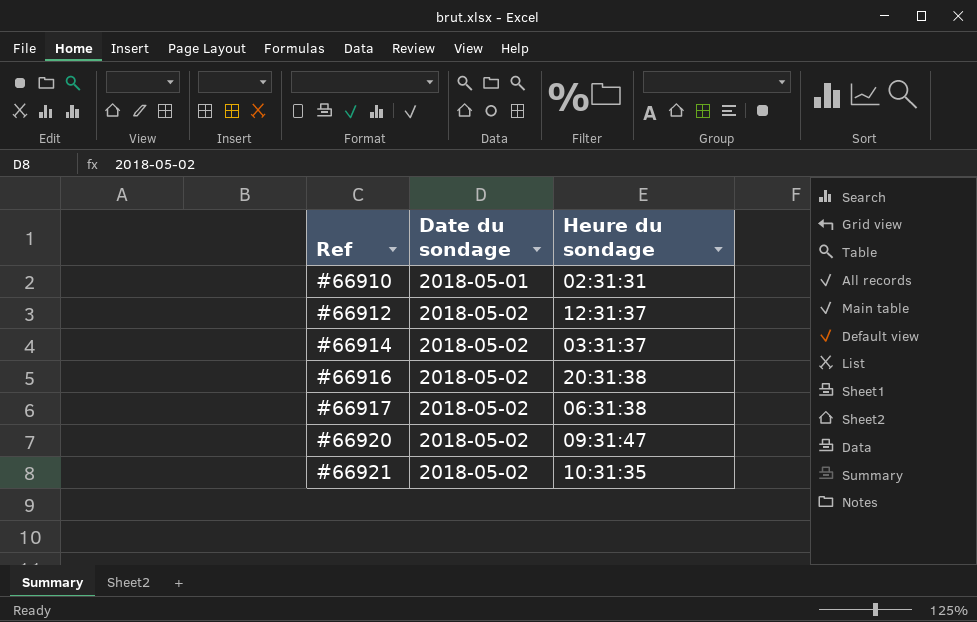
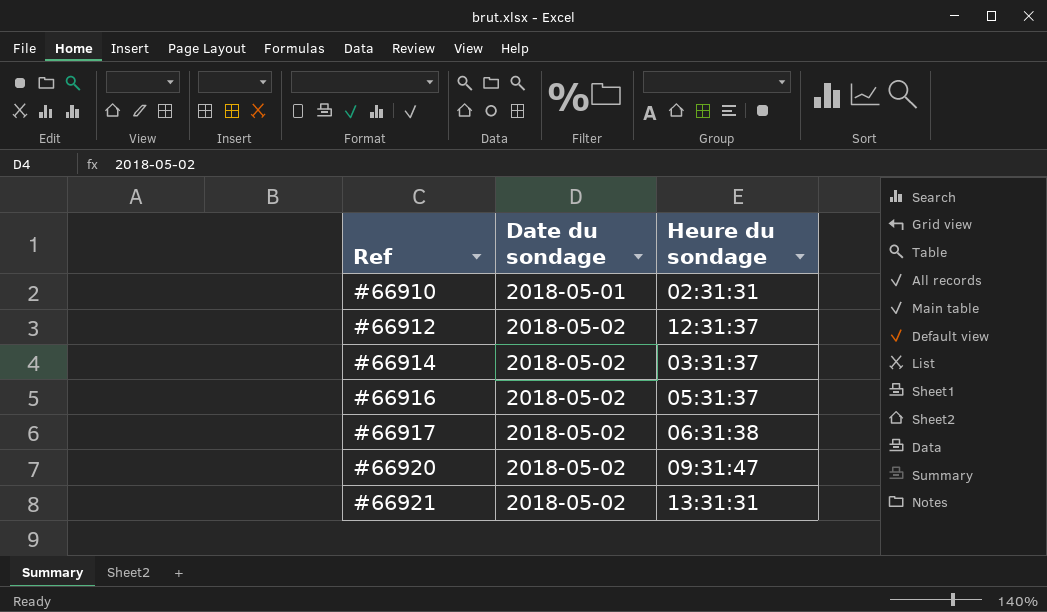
#66916 | Heure du sondage: 20:31:38 -> 05:31:37
#66921 | Heure du sondage: 10:31:35 -> 13:31:31

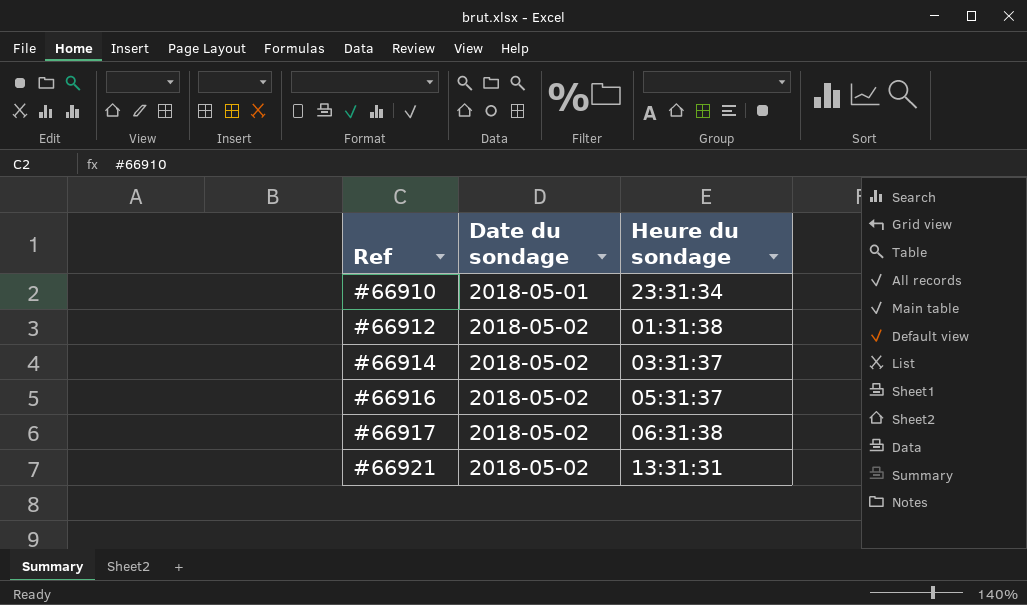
row #66920: 2018-05-02 | 09:31:47 -> none
#66910 | Heure du sondage: 02:31:31 -> 23:31:34
#66912 | Heure du sondage: 12:31:37 -> 01:31:38

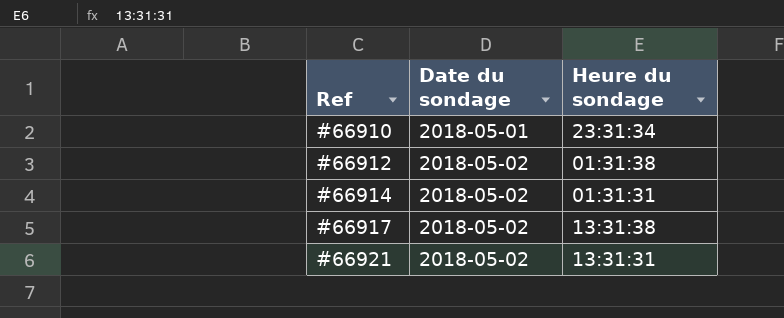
row #66916: 2018-05-02 | 05:31:37 -> none
#66914 | Heure du sondage: 03:31:37 -> 01:31:31
#66917 | Heure du sondage: 06:31:38 -> 13:31:38

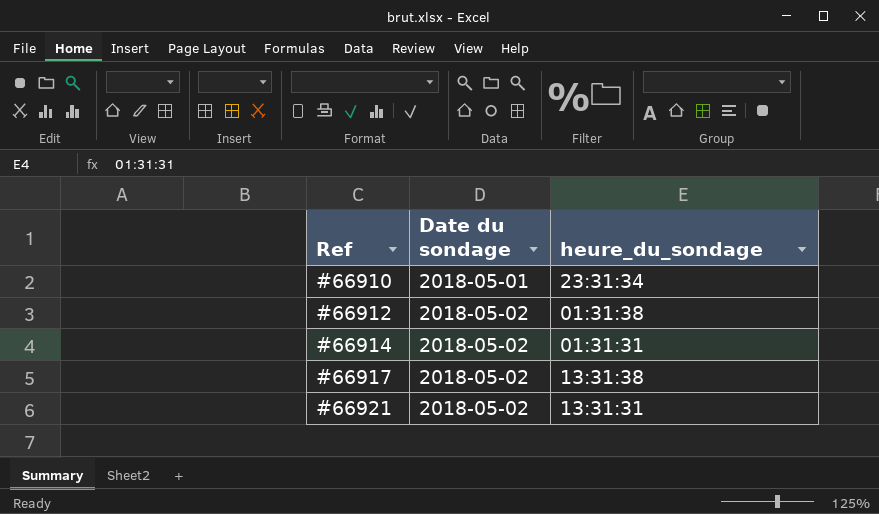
column name: Heure du sondage -> heure_du_sondage

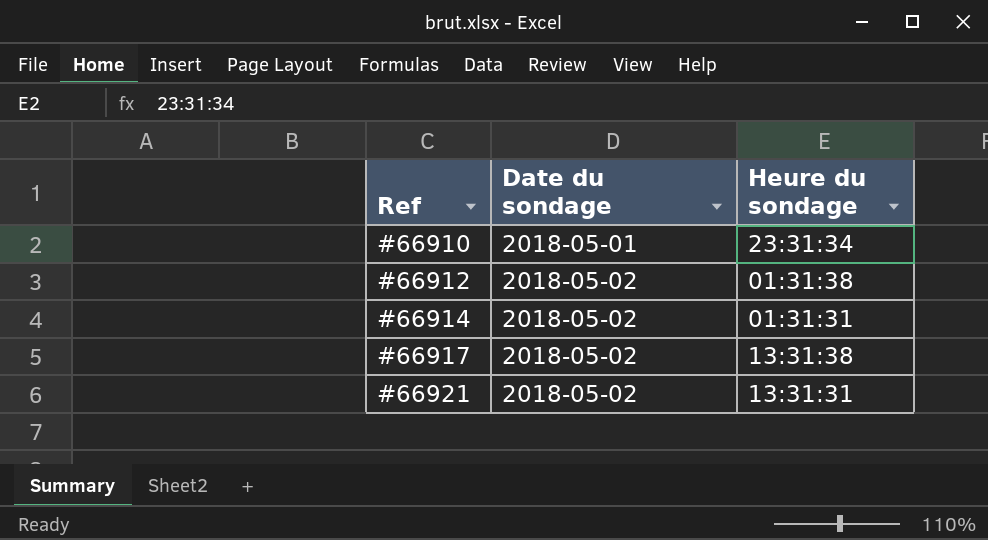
column name: heure_du_sondage -> Heure du sondage

